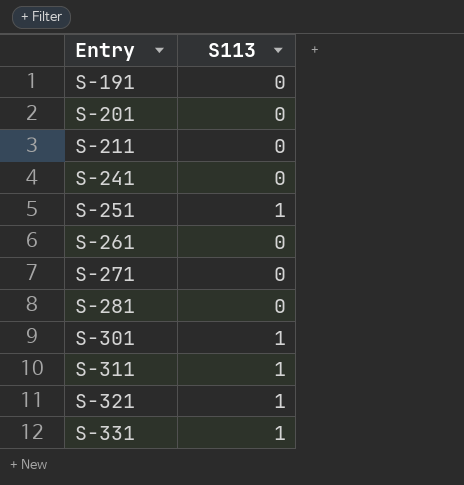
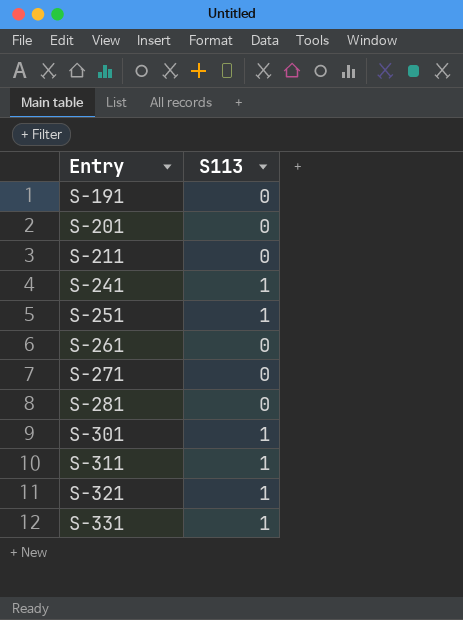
S-241 | S113: 0 -> 1

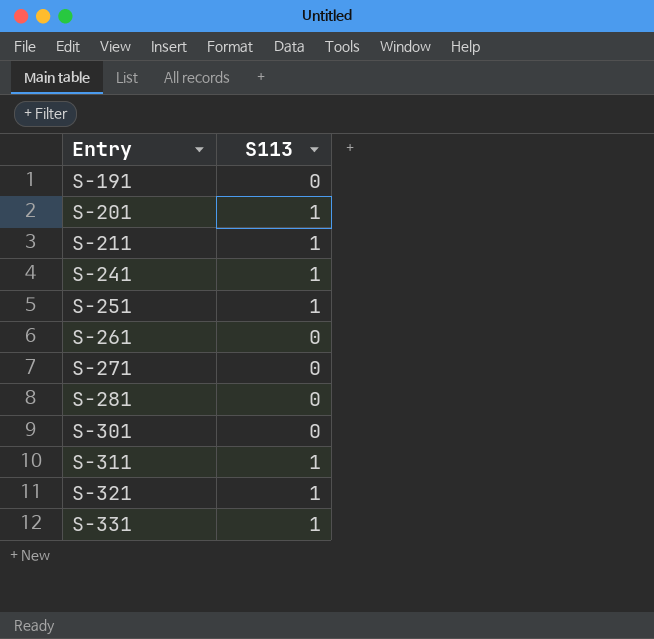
S-201 | S113: 0 -> 1
S-211 | S113: 0 -> 1
S-301 | S113: 1 -> 0

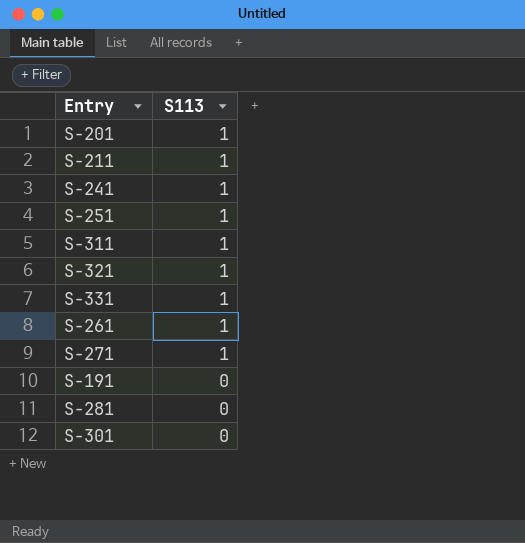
row order: Entry ascending -> S113 descending
S-261 | S113: 0 -> 1
S-271 | S113: 0 -> 1

